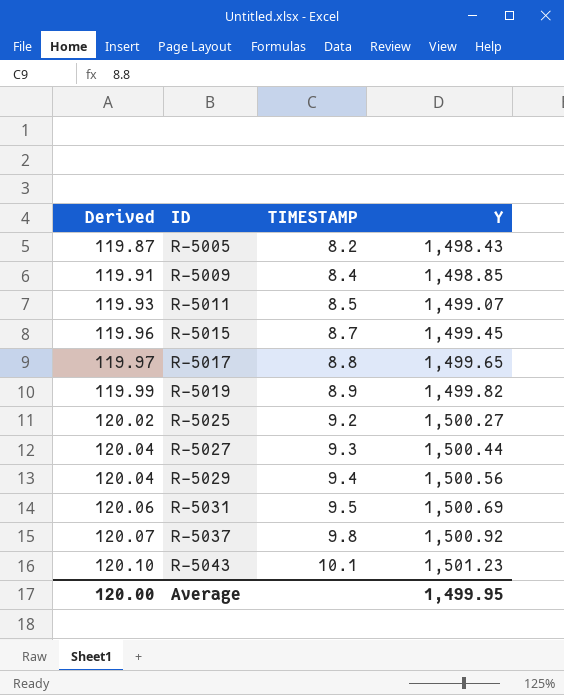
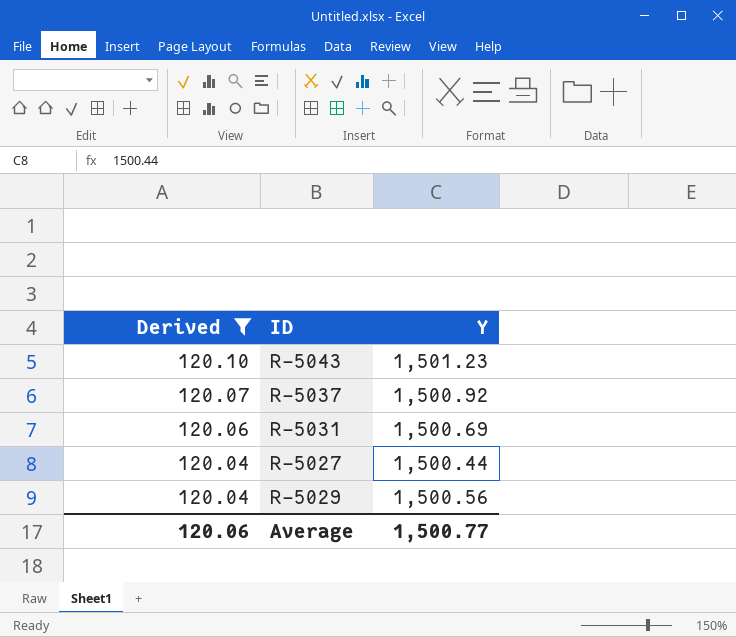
filter: none -> Derived >= 120.04
row order: Derived ascending -> Derived descending
column TIMESTAMP | position: 3 -> none
Average | Derived: 120.00 -> 120.06
Average | Y: 1,499.95 -> 1,500.77

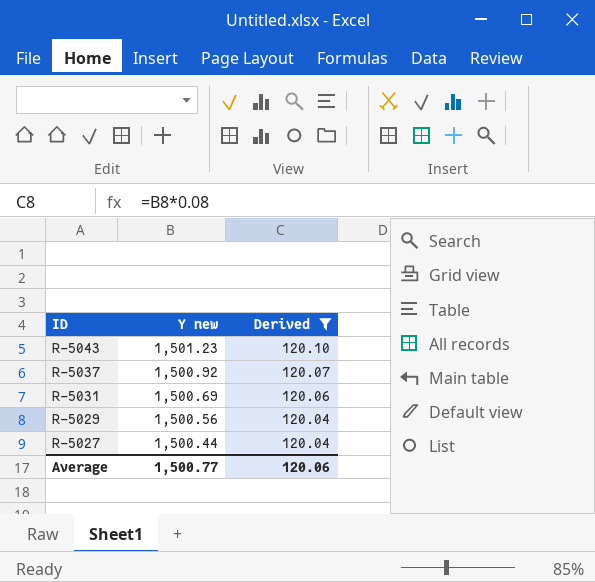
row order: Derived descending -> ID descending
column name: Y -> Y new
column Derived | position: 1 -> 3

